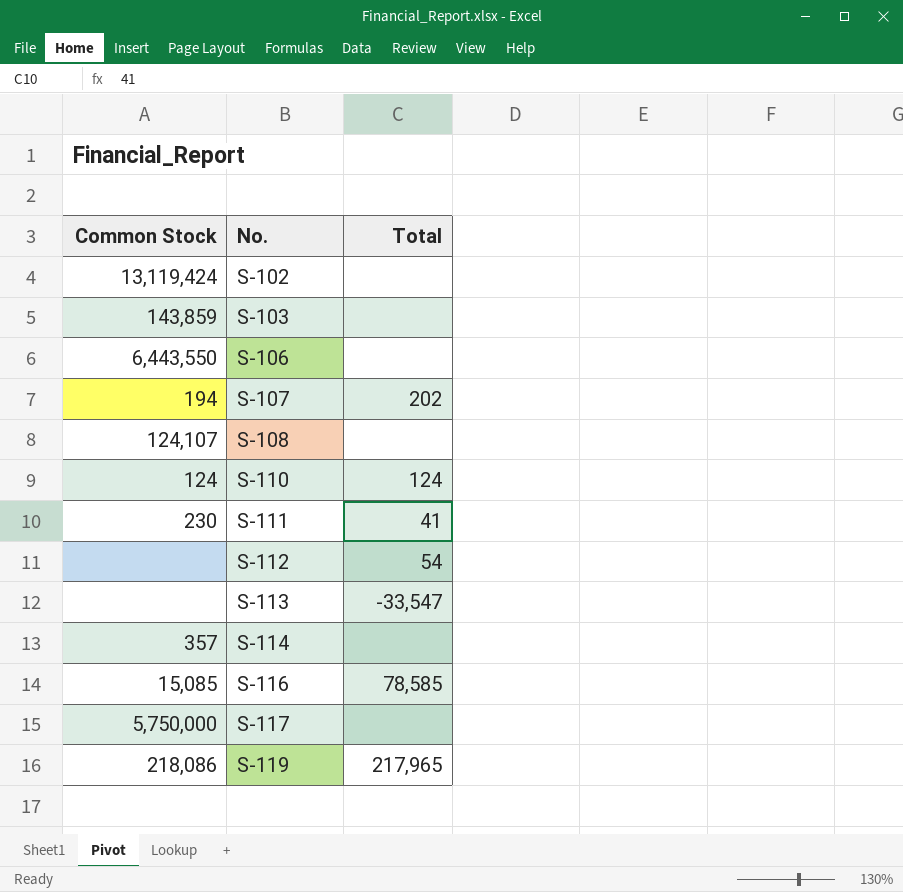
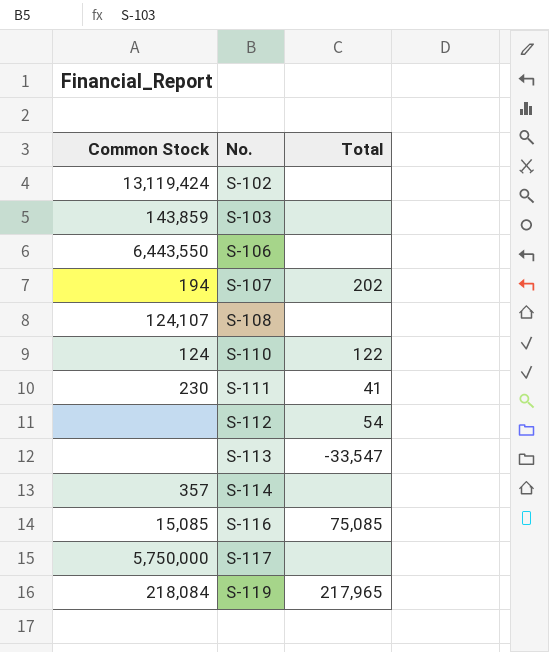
S-110 | Total: 124 -> 122
S-116 | Total: 78,585 -> 75,085
S-119 | Common Stock: 218,086 -> 218,084

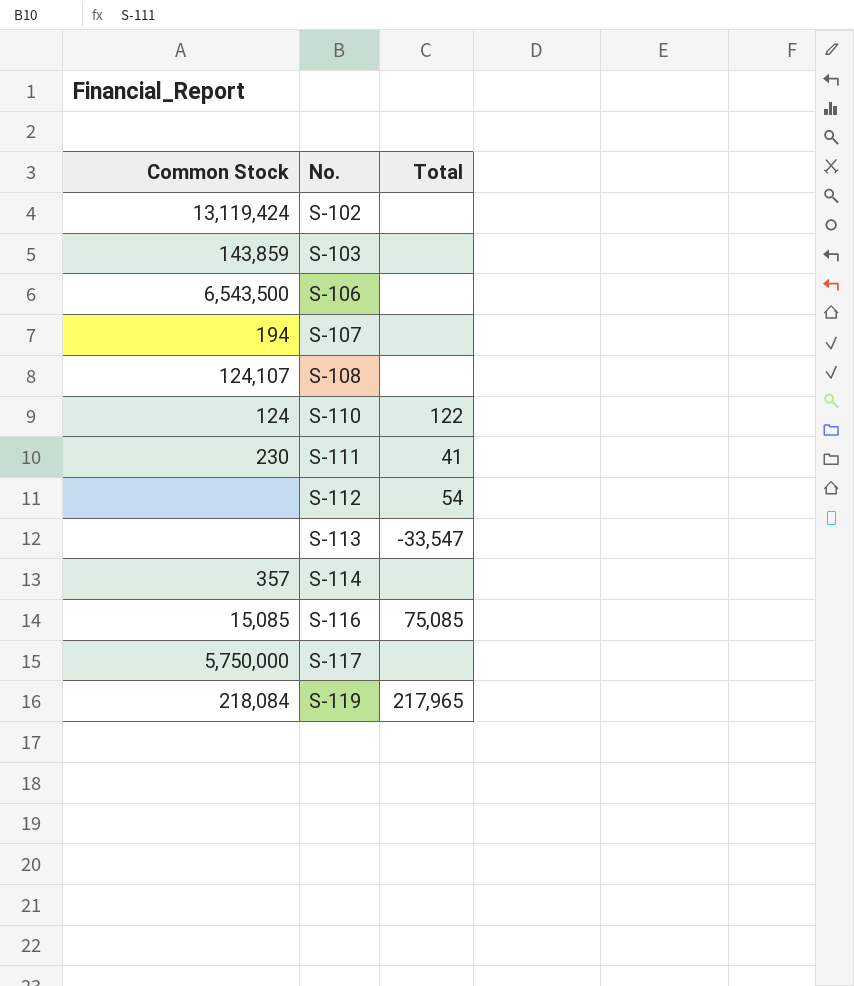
S-106 | Common Stock: 6,443,550 -> 6,543,500
S-107 | Total: 202 -> none

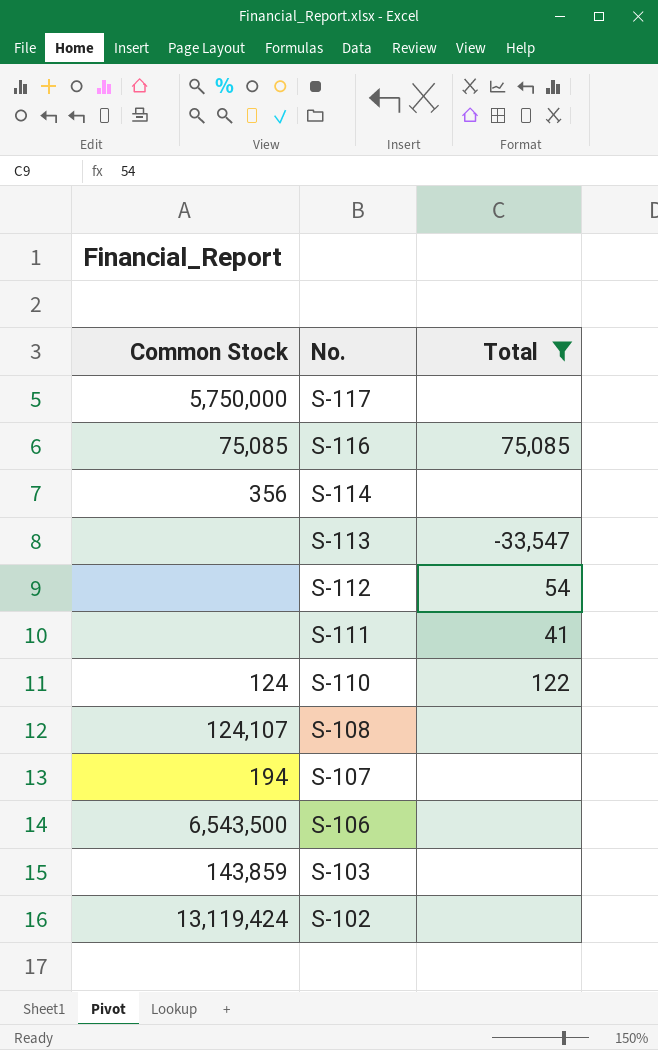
filter: none -> Total != 217,965
row order: No. ascending -> No. descending
S-116 | Common Stock: 15,085 -> 75,085
S-114 | Common Stock: 357 -> 356
S-111 | Common Stock: 230 -> none

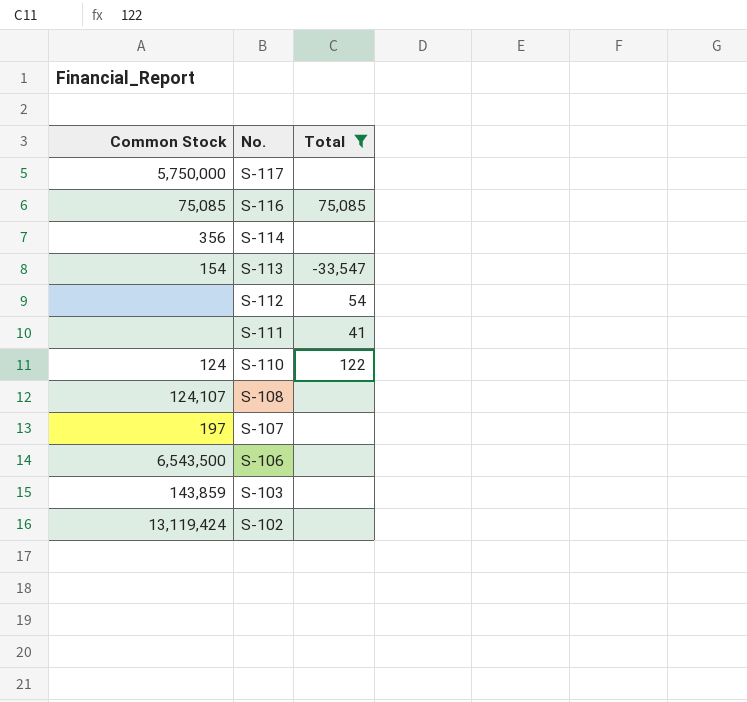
S-113 | Common Stock: none -> 154
S-107 | Common Stock: 194 -> 197

